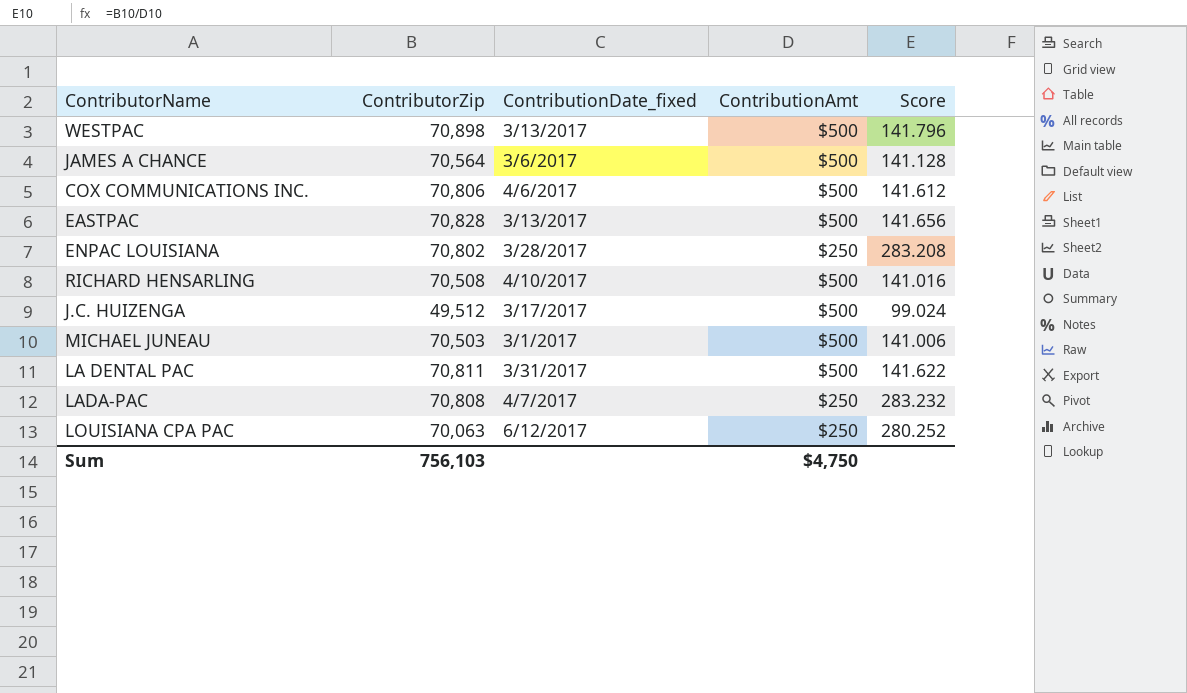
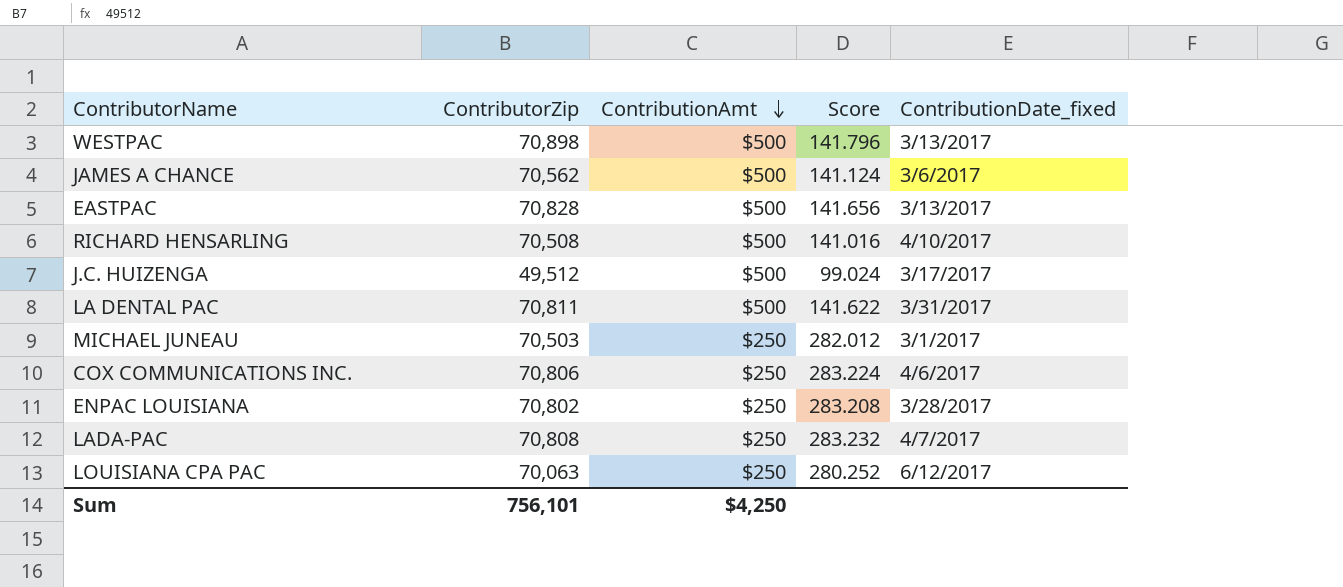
row order: none -> ContributionAmt descending
column ContributionDate_fixed | position: 3 -> 5
JAMES A CHANCE | ContributorZip: 70,564 -> 70,562
JAMES A CHANCE | Score: 141.128 -> 141.124
MICHAEL JUNEAU | ContributionAmt: $500 -> $250
MICHAEL JUNEAU | Score: 141.006 -> 282.012
COX COMMUNICATIONS INC. | ContributionAmt: $500 -> $250
COX COMMUNICATIONS INC. | Score: 141.612 -> 283.224
Sum | ContributorZip: 756,103 -> 756,101
Sum | ContributionAmt: $4,750 -> $4,250

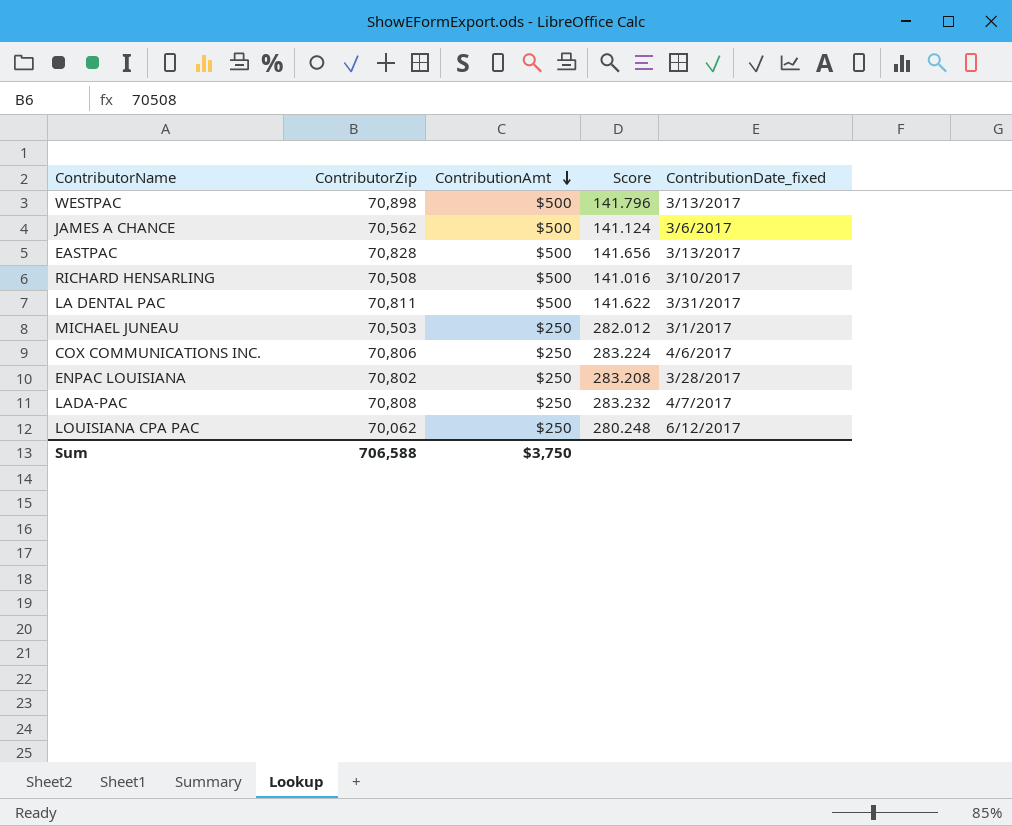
row J.C. HUIZENGA: 49,512 | $500 | 99.024 | 3/17/2017 -> none
RICHARD HENSARLING | ContributionDate_fixed: 4/10/2017 -> 3/10/2017
LOUISIANA CPA PAC | ContributorZip: 70,063 -> 70,062
LOUISIANA CPA PAC | Score: 280.252 -> 280.248
Sum | ContributorZip: 756,101 -> 706,588
Sum | ContributionAmt: $4,250 -> $3,750

